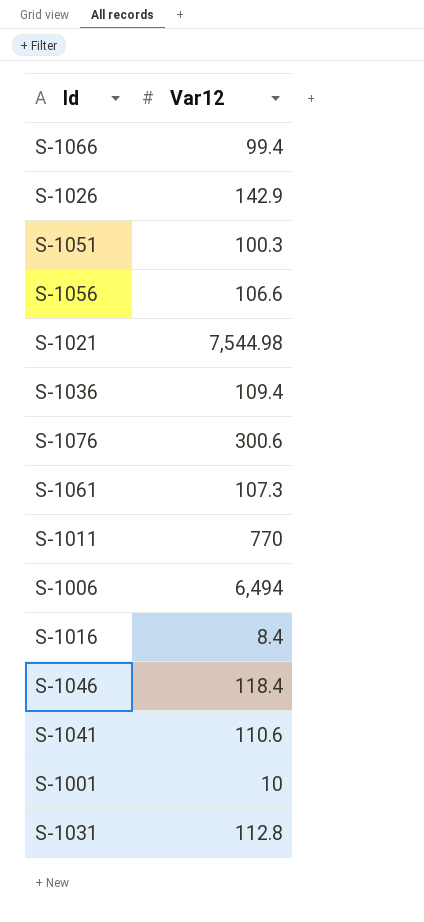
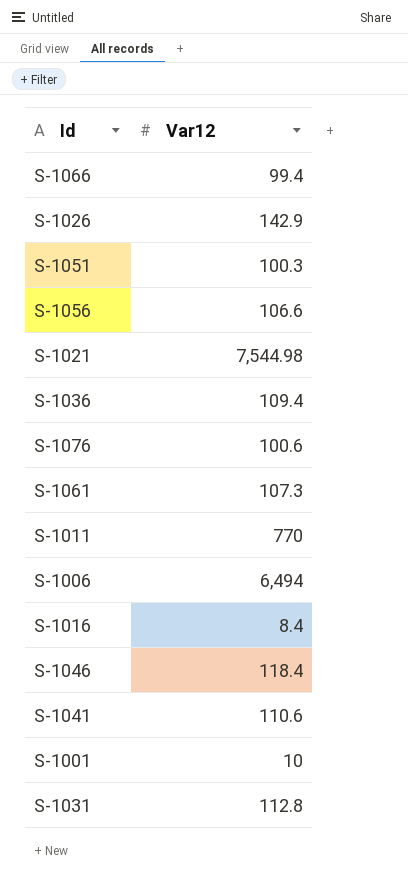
S-1076 | Var12: 300.6 -> 100.6

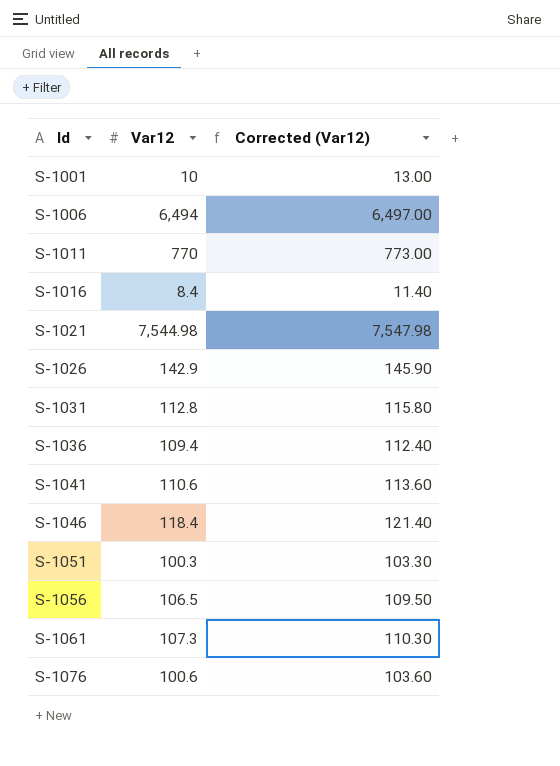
row order: none -> Id ascending
column Corrected (Var12) | formula: none -> [Var12] + 3
row S-1066: 99.4 -> none
S-1056 | Var12: 106.6 -> 106.5

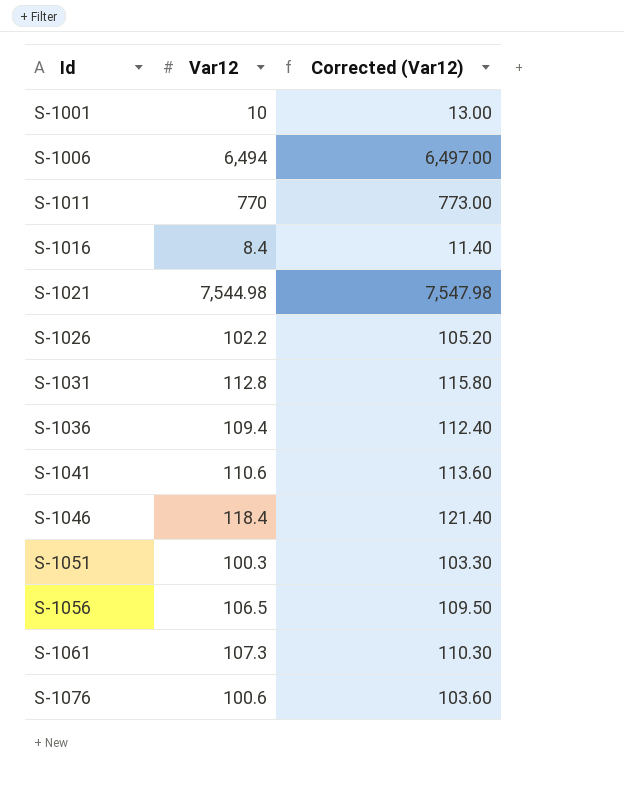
S-1026 | Var12: 142.9 -> 102.2
S-1026 | Corrected (Var12): 145.90 -> 105.20

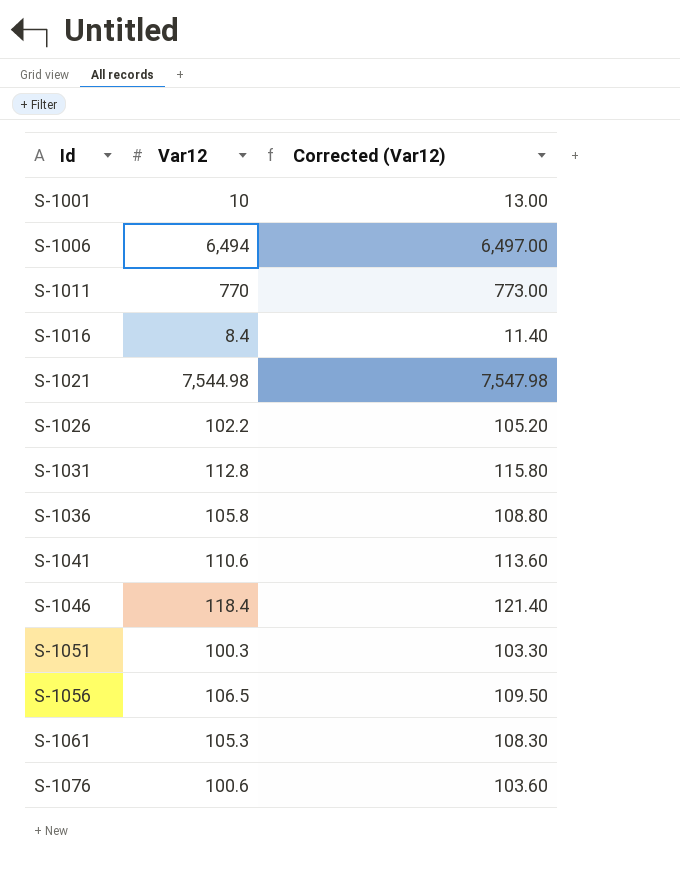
S-1036 | Var12: 109.4 -> 105.8
S-1036 | Corrected (Var12): 112.40 -> 108.80
S-1061 | Var12: 107.3 -> 105.3
S-1061 | Corrected (Var12): 110.30 -> 108.30

